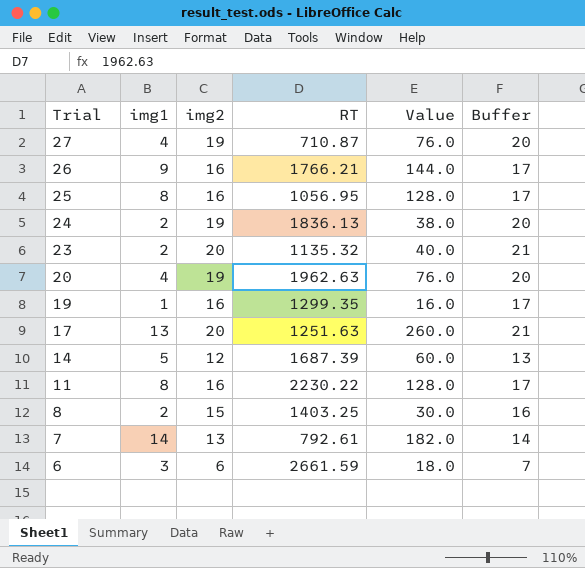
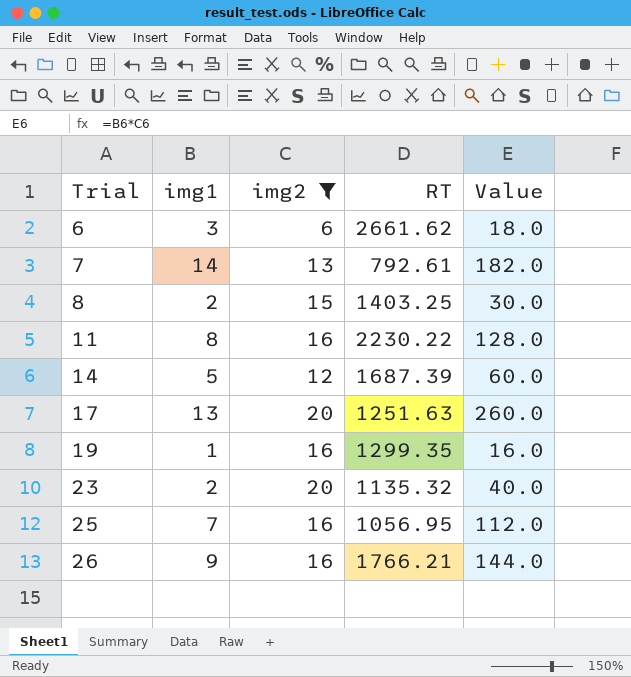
filter: none -> img2 != 19
row order: Trial descending -> Trial ascending
column Buffer | formula: [img2] + 1 -> none
6 | RT: 2661.59 -> 2661.62
25 | img1: 8 -> 7
25 | Value: 128.0 -> 112.0

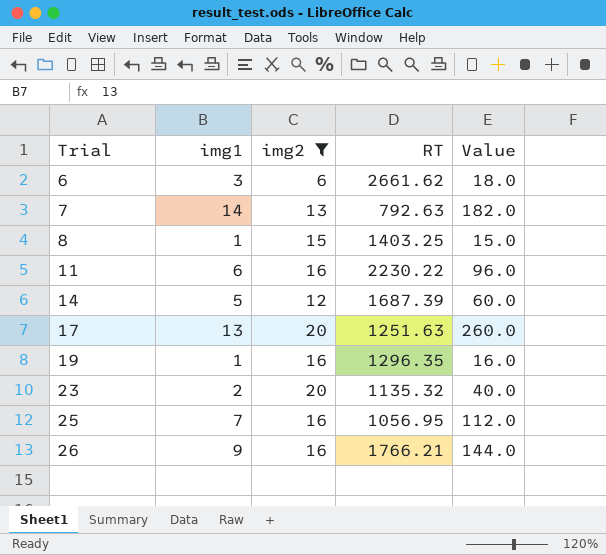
7 | RT: 792.61 -> 792.63
8 | img1: 2 -> 1
8 | Value: 30.0 -> 15.0
11 | img1: 8 -> 6
11 | Value: 128.0 -> 96.0
19 | RT: 1299.35 -> 1296.35

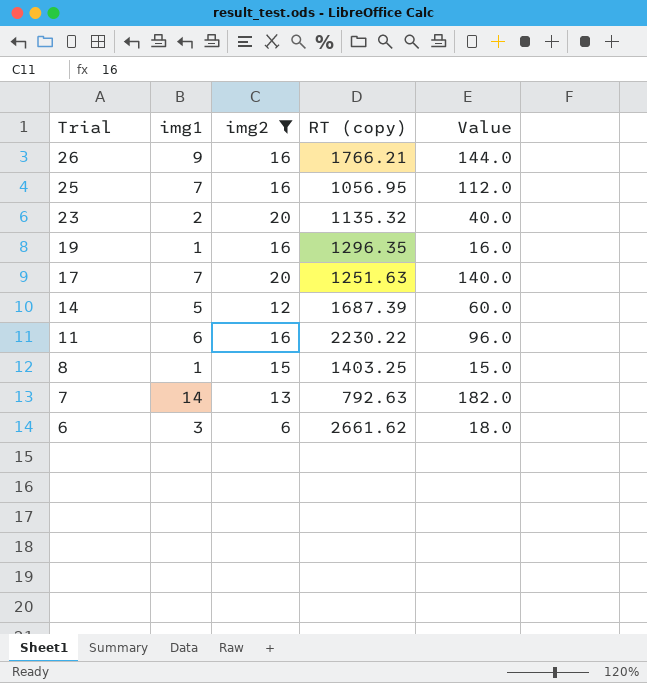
row order: Trial ascending -> Trial descending
column name: RT -> RT (copy)
17 | img1: 13 -> 7
17 | Value: 260.0 -> 140.0

